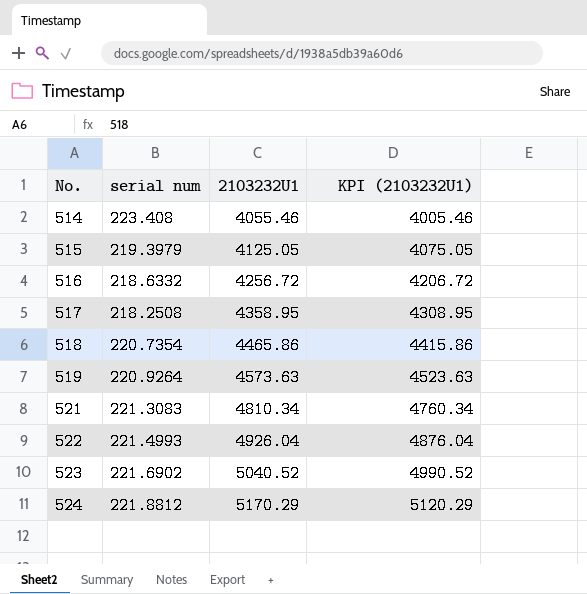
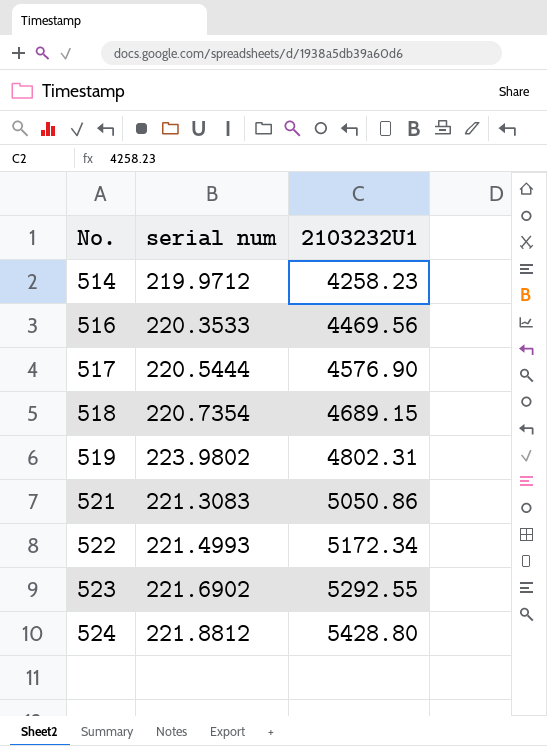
column KPI (2103232U1) | formula: [2103232U1] - 50 -> none
row 515: 219.3979 | 4125.05 | 4075.05 -> none
514 | serial num: 223.408 -> 219.9712
514 | 2103232U1: 4055.46 -> 4258.23
516 | serial num: 218.6332 -> 220.3533
516 | 2103232U1: 4256.72 -> 4469.56
517 | serial num: 218.2508 -> 220.5444
517 | 2103232U1: 4358.95 -> 4576.90
518 | 2103232U1: 4465.86 -> 4689.15
519 | serial num: 220.9264 -> 223.9802
519 | 2103232U1: 4573.63 -> 4802.31
521 | 2103232U1: 4810.34 -> 5050.86
522 | 2103232U1: 4926.04 -> 5172.34
523 | 2103232U1: 5040.52 -> 5292.55
524 | 2103232U1: 5170.29 -> 5428.80

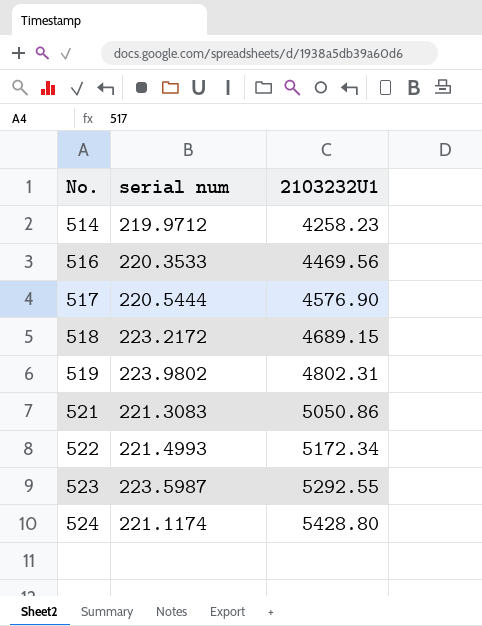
518 | serial num: 220.7354 -> 223.2172
523 | serial num: 221.6902 -> 223.5987
524 | serial num: 221.8812 -> 221.1174

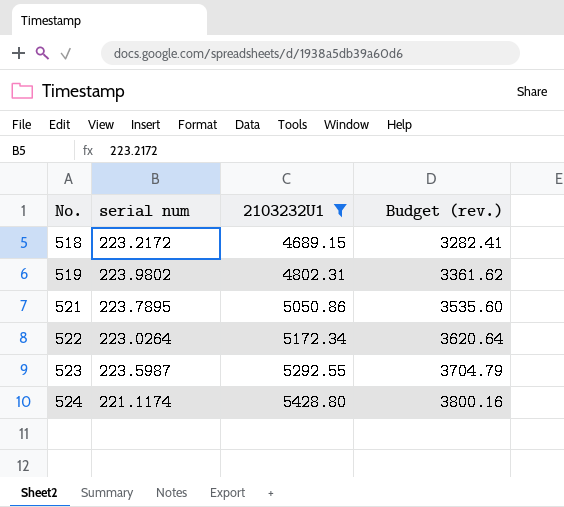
filter: none -> 2103232U1 >= 4689.15
column Budget (rev.) | formula: none -> [2103232U1] * 0.7
521 | serial num: 221.3083 -> 223.7895
522 | serial num: 221.4993 -> 223.0264

